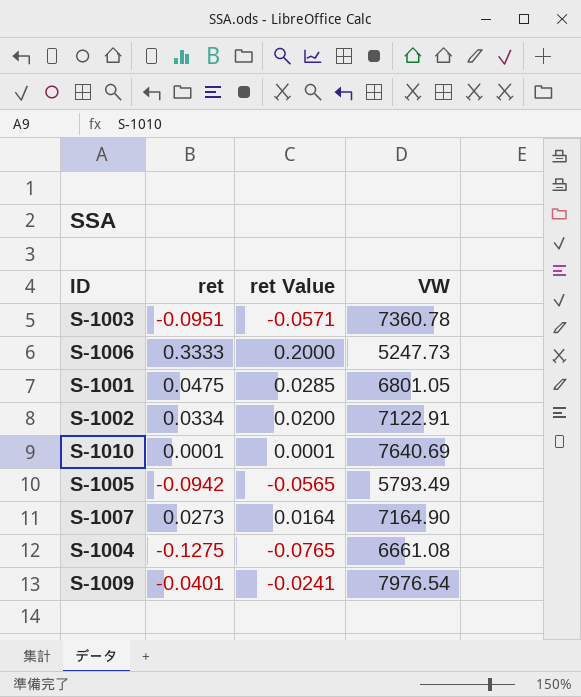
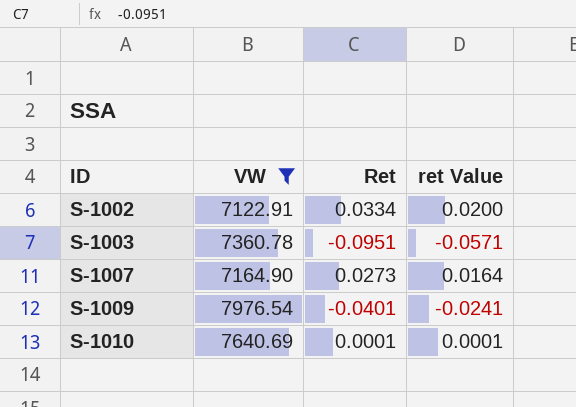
filter: none -> VW >= 7122.91
row order: none -> ID ascending
column VW | position: 4 -> 2
column name: ret -> Ret

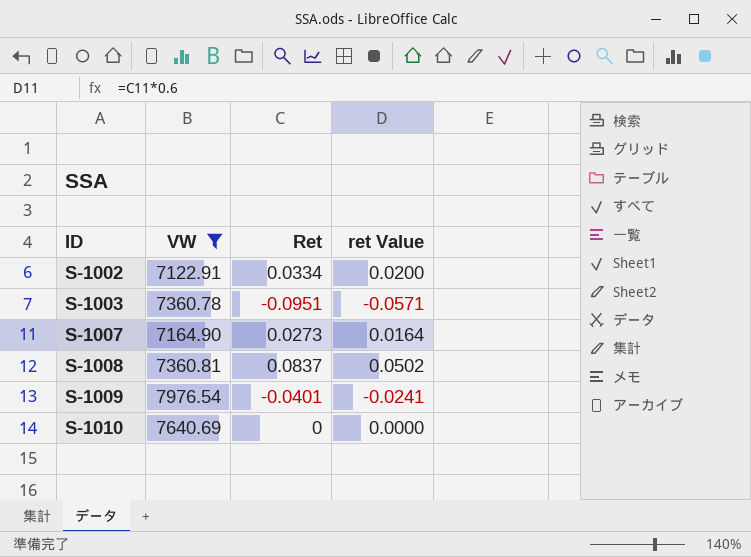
row S-1008: none -> 7360.81 | 0.0837 | 0.0502
S-1010 | Ret: 0.0001 -> 0
S-1010 | ret Value: 0.0001 -> 0.0000

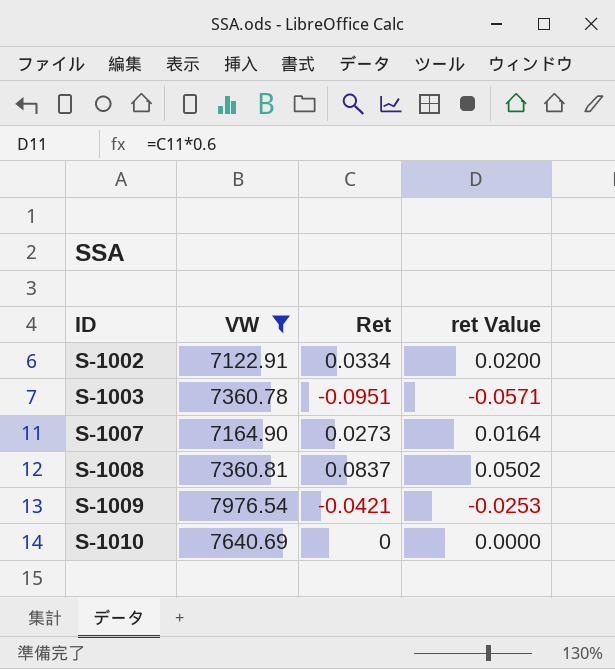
S-1009 | Ret: -0.0401 -> -0.0421
S-1009 | ret Value: -0.0241 -> -0.0253

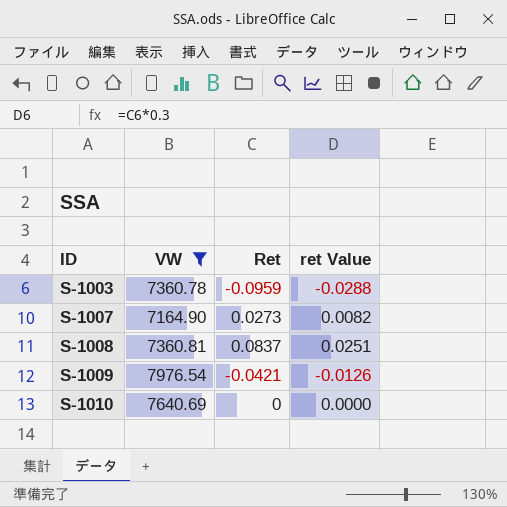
column ret Value | formula: [Ret] * 0.6 -> [Ret] * 0.3
row S-1002: 7122.91 | 0.0334 | 0.0200 -> none
S-1003 | Ret: -0.0951 -> -0.0959

